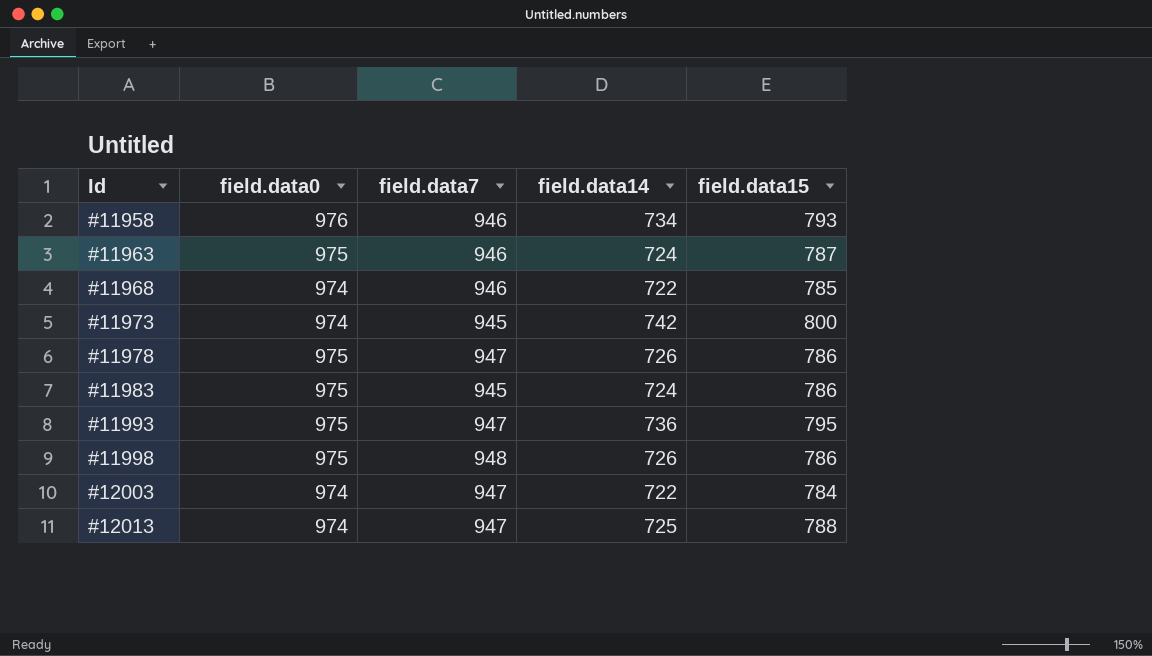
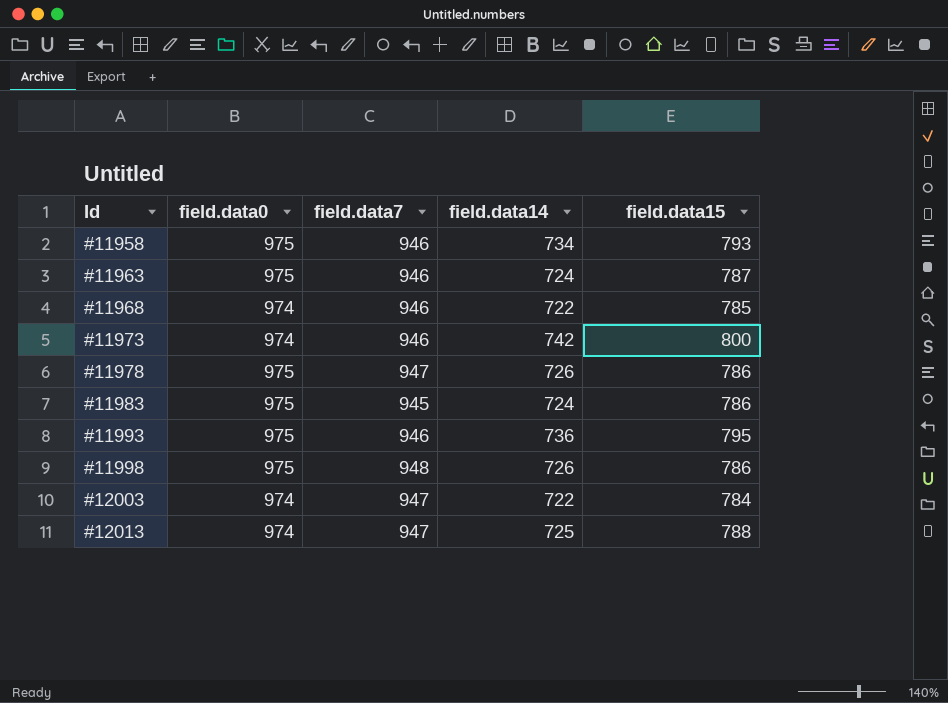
#11958 | field.data0: 976 -> 975
#11973 | field.data7: 945 -> 946
#11993 | field.data7: 947 -> 946

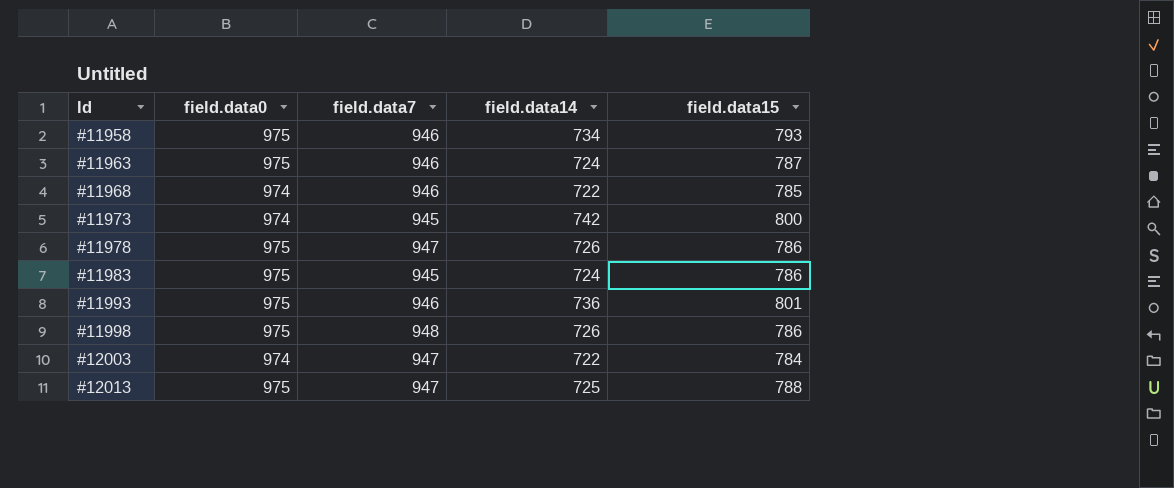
#11973 | field.data7: 946 -> 945
#11993 | field.data15: 795 -> 801
#12013 | field.data0: 974 -> 975

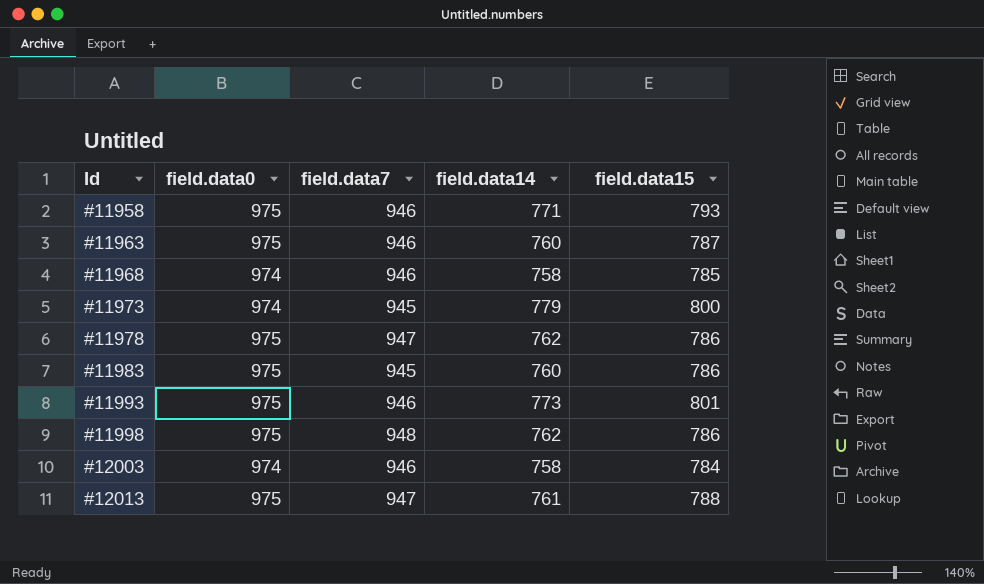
#11958 | field.data14: 734 -> 771
#11963 | field.data14: 724 -> 760
#11968 | field.data14: 722 -> 758
#11973 | field.data14: 742 -> 779
#11978 | field.data14: 726 -> 762
#11983 | field.data14: 724 -> 760
#11993 | field.data14: 736 -> 773
#11998 | field.data14: 726 -> 762
#12003 | field.data7: 947 -> 946
#12003 | field.data14: 722 -> 758
#12013 | field.data14: 725 -> 761

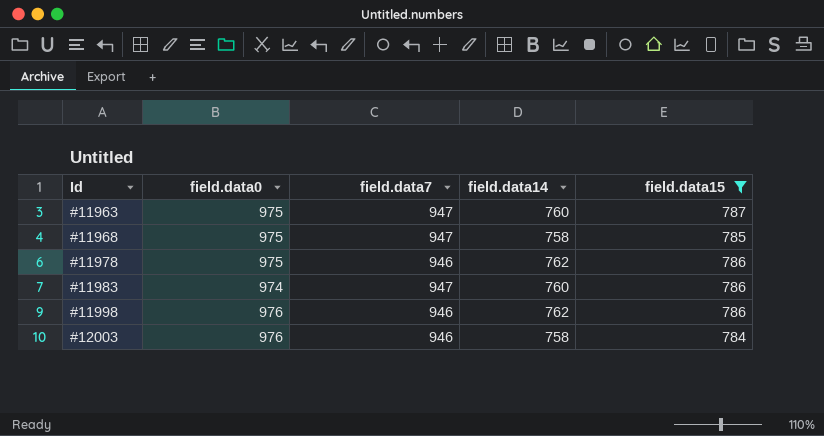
filter: none -> field.data15 <= 787
#11963 | field.data7: 946 -> 947
#11968 | field.data0: 974 -> 975
#11968 | field.data7: 946 -> 947
#11978 | field.data7: 947 -> 946
#11983 | field.data0: 975 -> 974
#11983 | field.data7: 945 -> 947
#11998 | field.data0: 975 -> 976
#11998 | field.data7: 948 -> 946
#12003 | field.data0: 974 -> 976

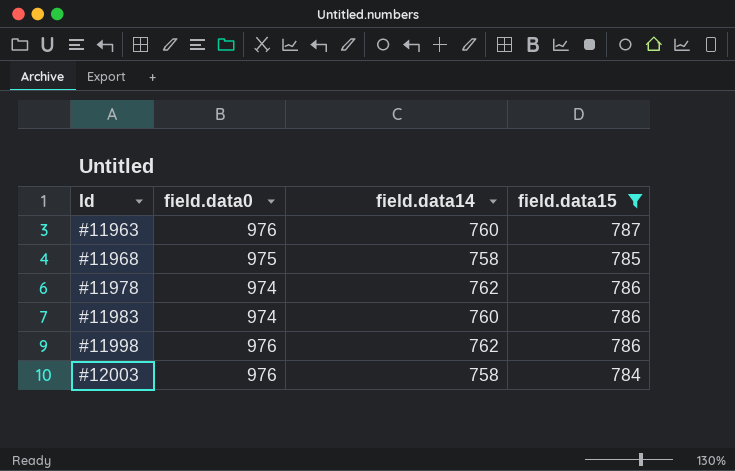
column field.data7 | position: 3 -> none
#11963 | field.data0: 975 -> 976
#11978 | field.data0: 975 -> 974

